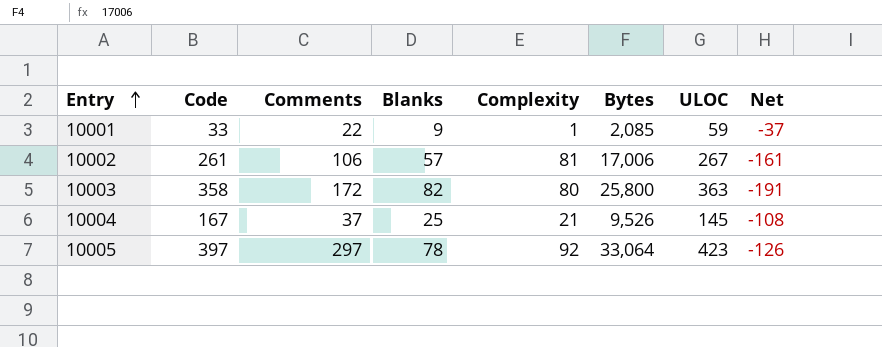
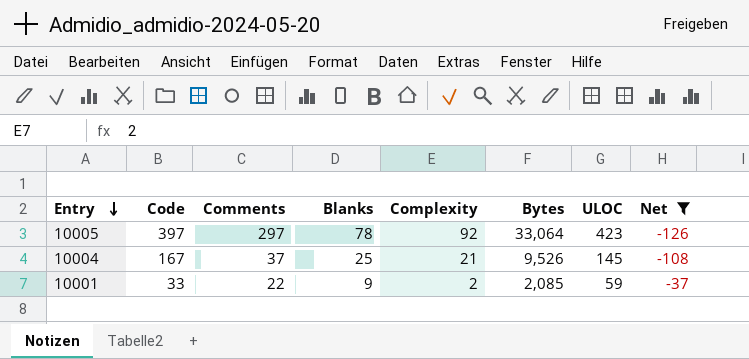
filter: none -> Net >= -126
row order: Entry ascending -> Entry descending
10001 | Complexity: 1 -> 2

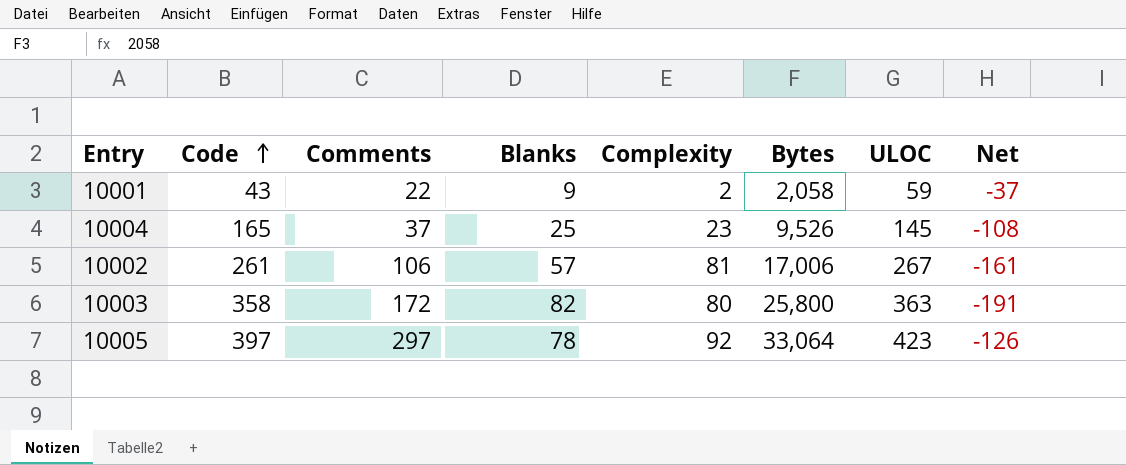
filter: Net >= -126 -> none
row order: Entry descending -> Code ascending
10001 | Code: 33 -> 43
10001 | Bytes: 2,085 -> 2,058
10004 | Code: 167 -> 165
10004 | Complexity: 21 -> 23

